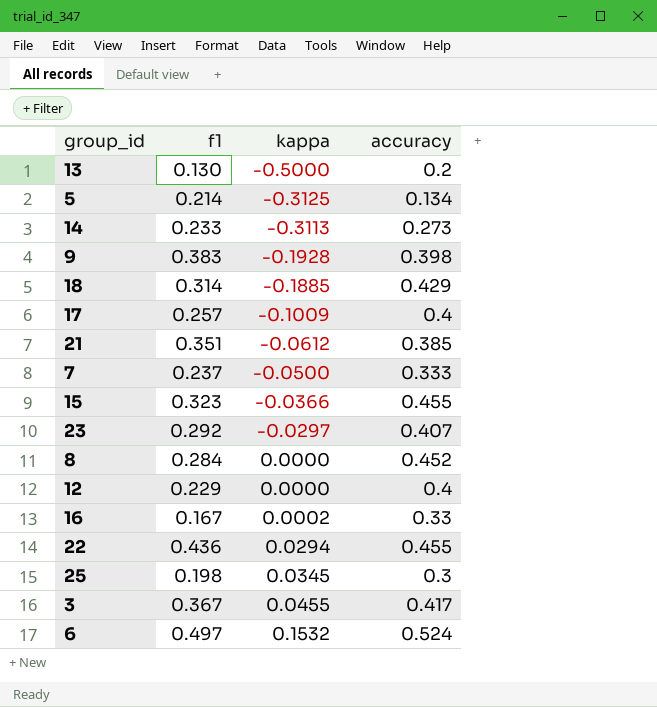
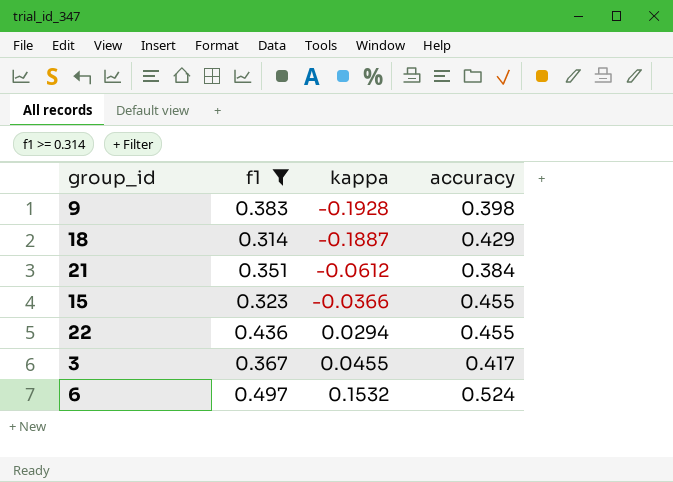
filter: none -> f1 >= 0.314
18 | kappa: -0.1885 -> -0.1887
21 | accuracy: 0.385 -> 0.384

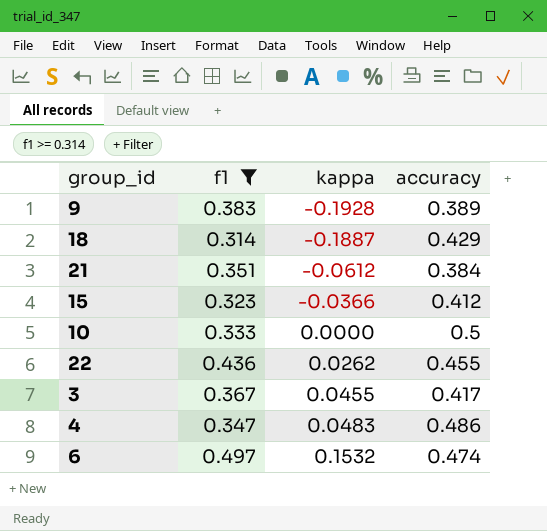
9 | accuracy: 0.398 -> 0.389
15 | accuracy: 0.455 -> 0.412
row 10: none -> 0.333 | 0.0000 | 0.5
22 | kappa: 0.0294 -> 0.0262
row 4: none -> 0.347 | 0.0483 | 0.486
6 | accuracy: 0.524 -> 0.474

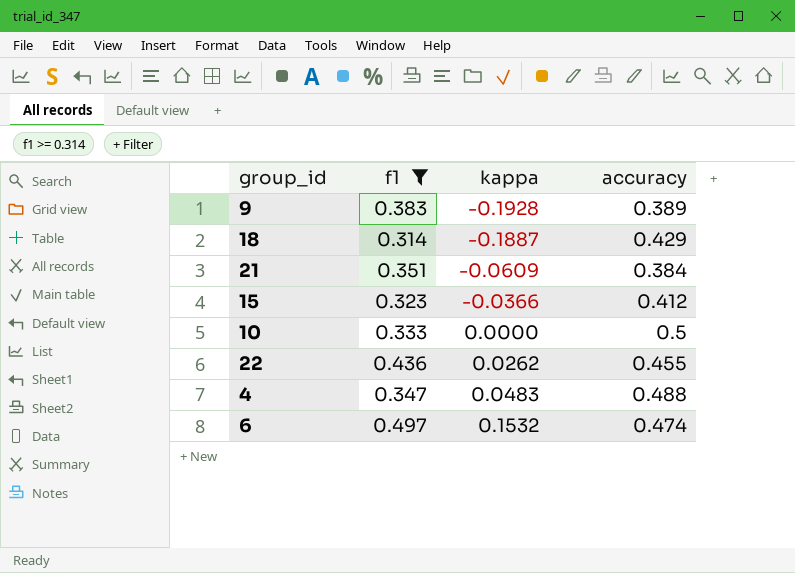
row 3: 0.367 | 0.0455 | 0.417 -> none
21 | kappa: -0.0612 -> -0.0609
4 | accuracy: 0.486 -> 0.488

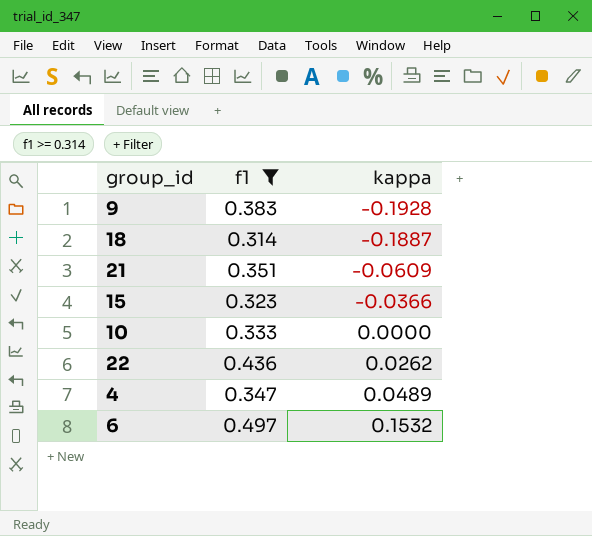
column accuracy | position: 4 -> none
4 | kappa: 0.0483 -> 0.0489

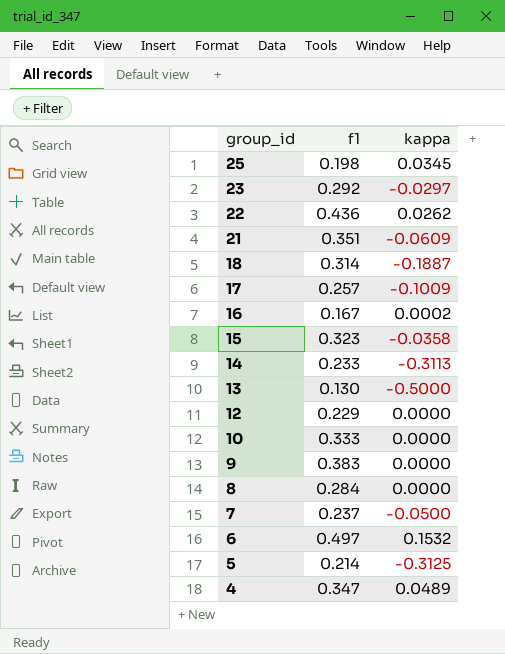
filter: f1 >= 0.314 -> none
row order: kappa ascending -> group_id descending
15 | kappa: -0.0366 -> -0.0358
9 | kappa: -0.1928 -> 0.0000

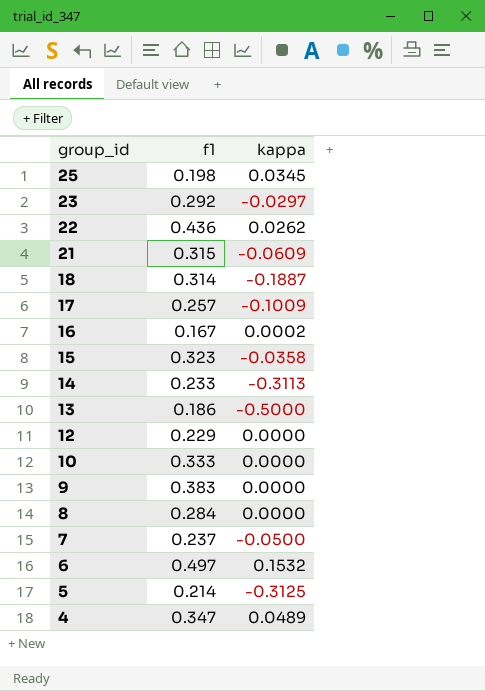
21 | f1: 0.351 -> 0.315
13 | f1: 0.130 -> 0.186

